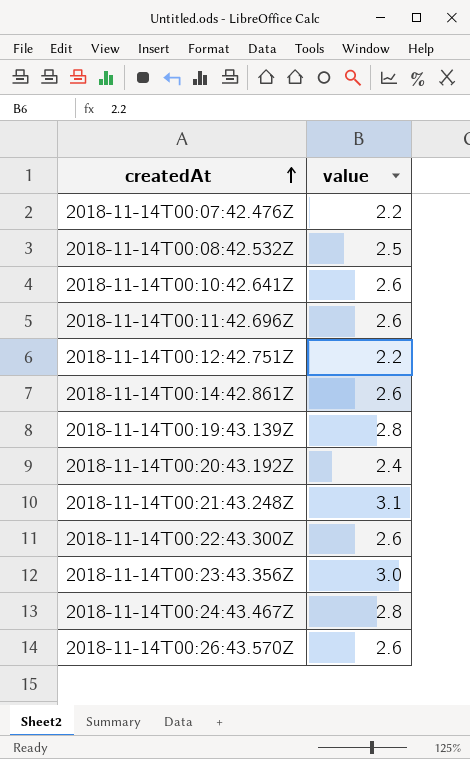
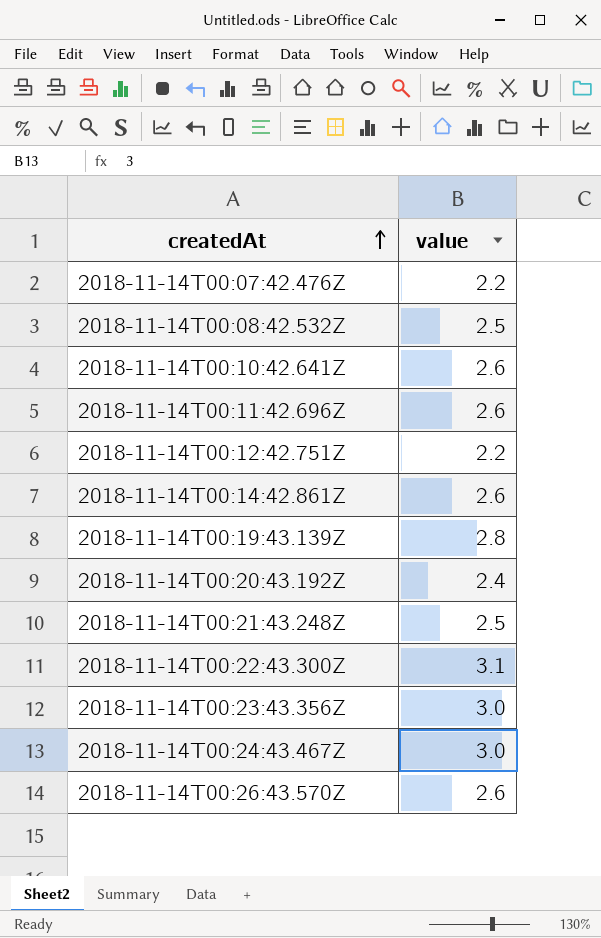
2018-11-14T00:21:43.248Z | value: 3.1 -> 2.5
2018-11-14T00:22:43.300Z | value: 2.6 -> 3.1
2018-11-14T00:24:43.467Z | value: 2.8 -> 3.0

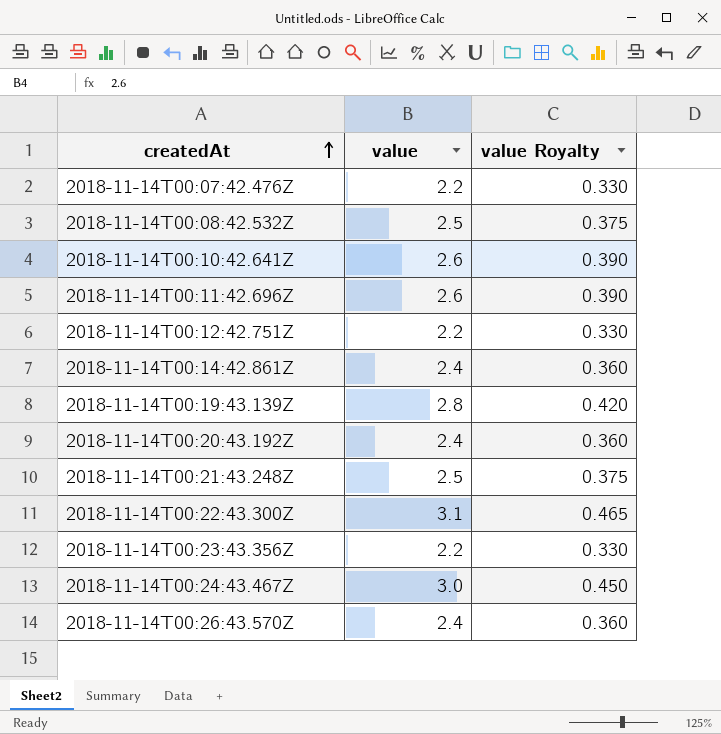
column value Royalty | formula: none -> [value] * 0.15
2018-11-14T00:14:42.861Z | value: 2.6 -> 2.4
2018-11-14T00:23:43.356Z | value: 3.0 -> 2.2
2018-11-14T00:26:43.570Z | value: 2.6 -> 2.4

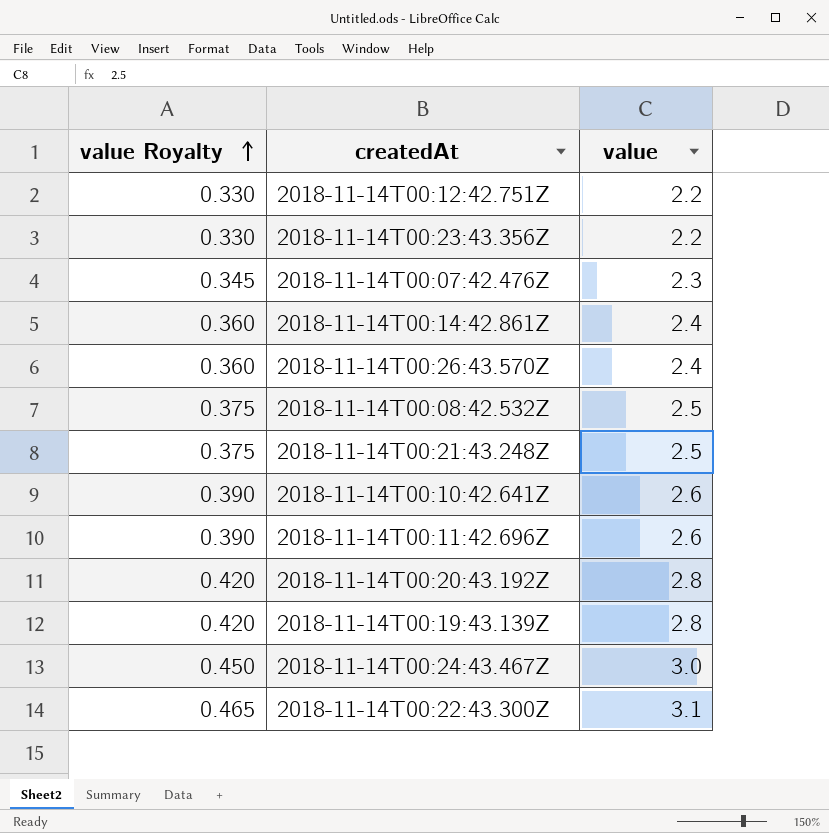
row order: createdAt ascending -> value Royalty ascending
column value Royalty | position: 3 -> 1
2018-11-14T00:07:42.476Z | value Royalty: 0.330 -> 0.345
2018-11-14T00:07:42.476Z | value: 2.2 -> 2.3
2018-11-14T00:20:43.192Z | value Royalty: 0.360 -> 0.420
2018-11-14T00:20:43.192Z | value: 2.4 -> 2.8

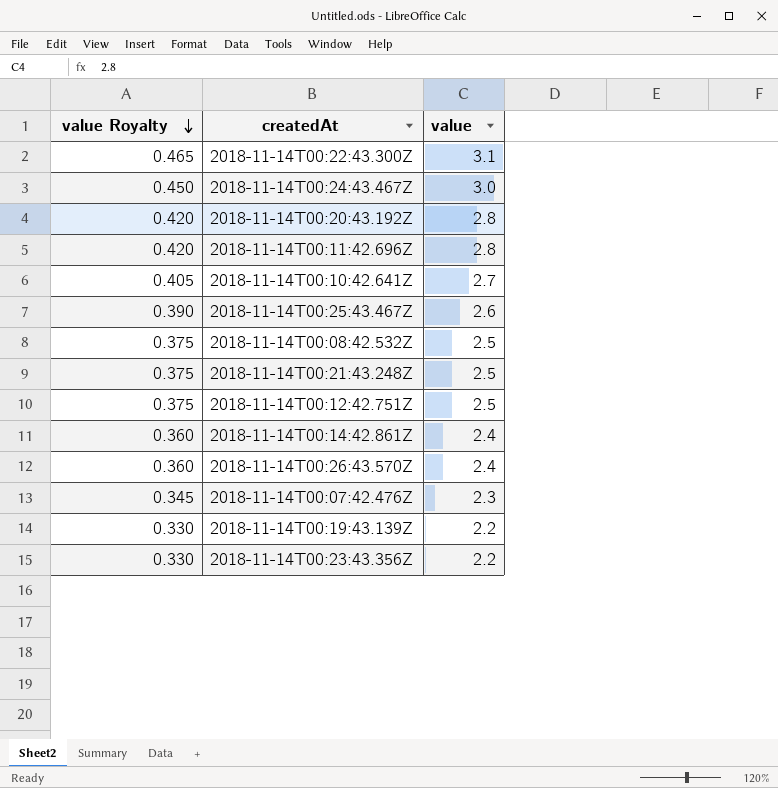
row order: value Royalty ascending -> value Royalty descending
2018-11-14T00:11:42.696Z | value Royalty: 0.390 -> 0.420
2018-11-14T00:11:42.696Z | value: 2.6 -> 2.8
2018-11-14T00:10:42.641Z | value Royalty: 0.390 -> 0.405
2018-11-14T00:10:42.641Z | value: 2.6 -> 2.7
row 2018-11-14T00:25:43.467Z: none -> 0.390 | 2.6
2018-11-14T00:12:42.751Z | value Royalty: 0.330 -> 0.375
2018-11-14T00:12:42.751Z | value: 2.2 -> 2.5
2018-11-14T00:19:43.139Z | value Royalty: 0.420 -> 0.330
2018-11-14T00:19:43.139Z | value: 2.8 -> 2.2

